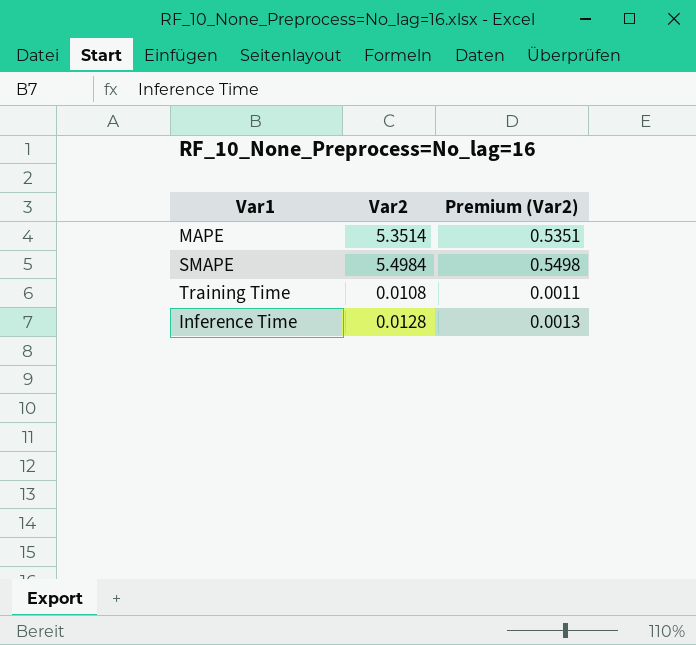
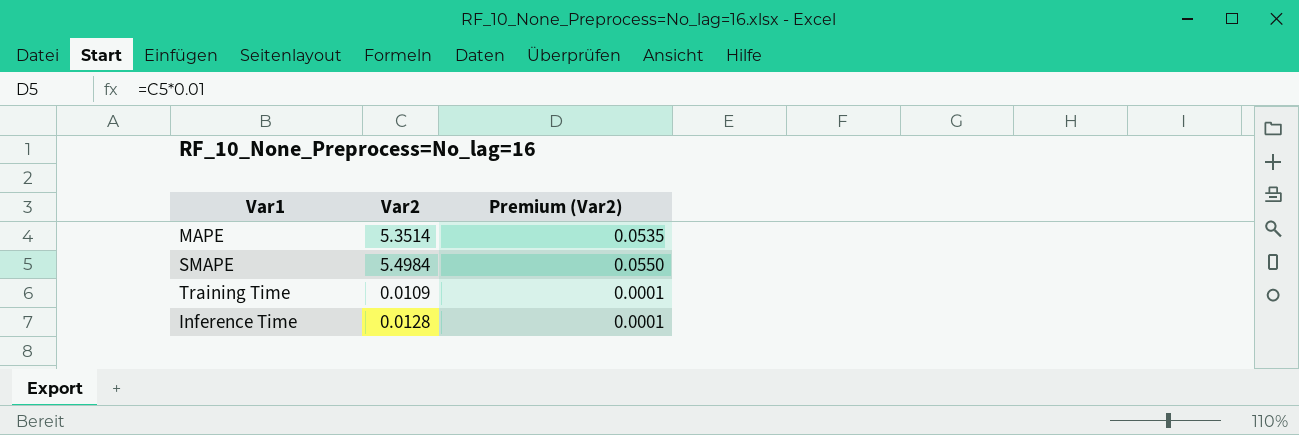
column Premium (Var2) | formula: [Var2] * 0.1 -> [Var2] * 0.01
Training Time | Var2: 0.0108 -> 0.0109

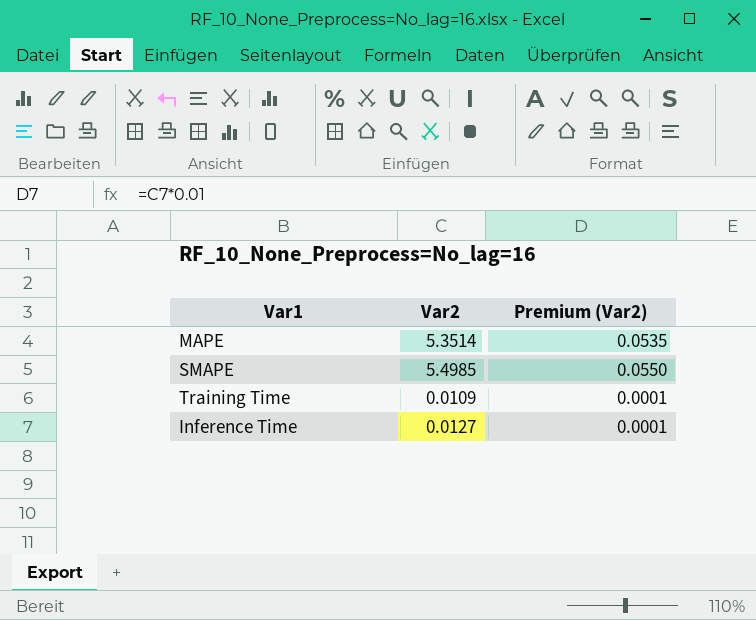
SMAPE | Var2: 5.4984 -> 5.4985
Inference Time | Var2: 0.0128 -> 0.0127

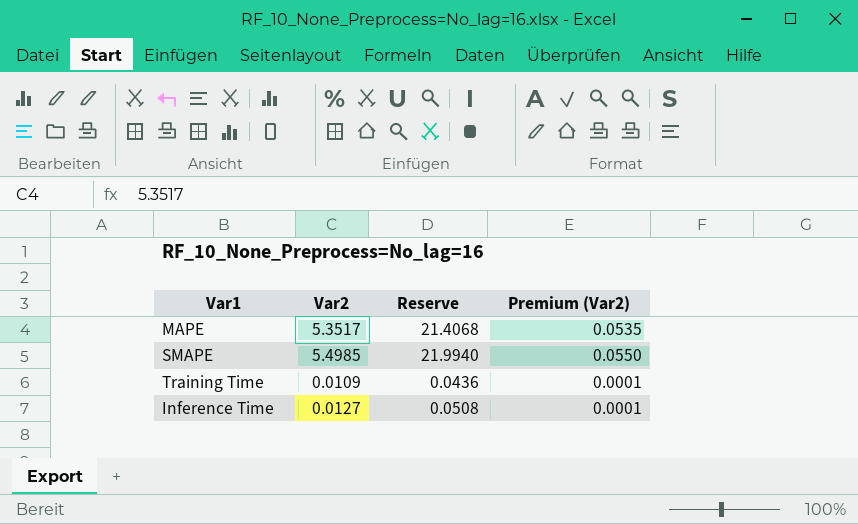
column Reserve | formula: none -> [Var2] * 4
MAPE | Var2: 5.3514 -> 5.3517

